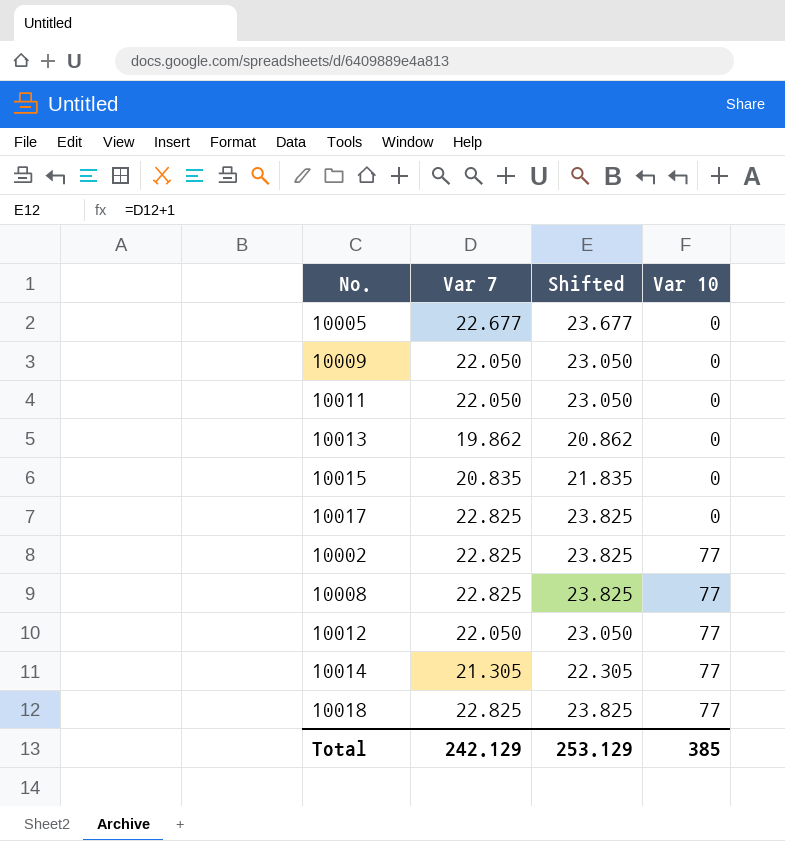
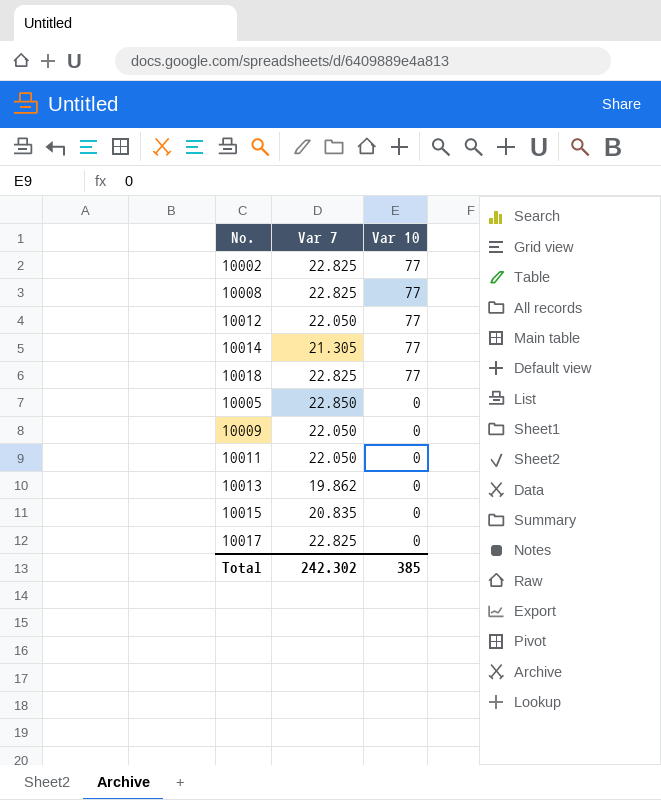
row order: Var 10 ascending -> Var 10 descending
column Shifted | formula: [Var 7] + 1 -> none
10005 | Var 7: 22.677 -> 22.850
Total | Var 7: 242.129 -> 242.302

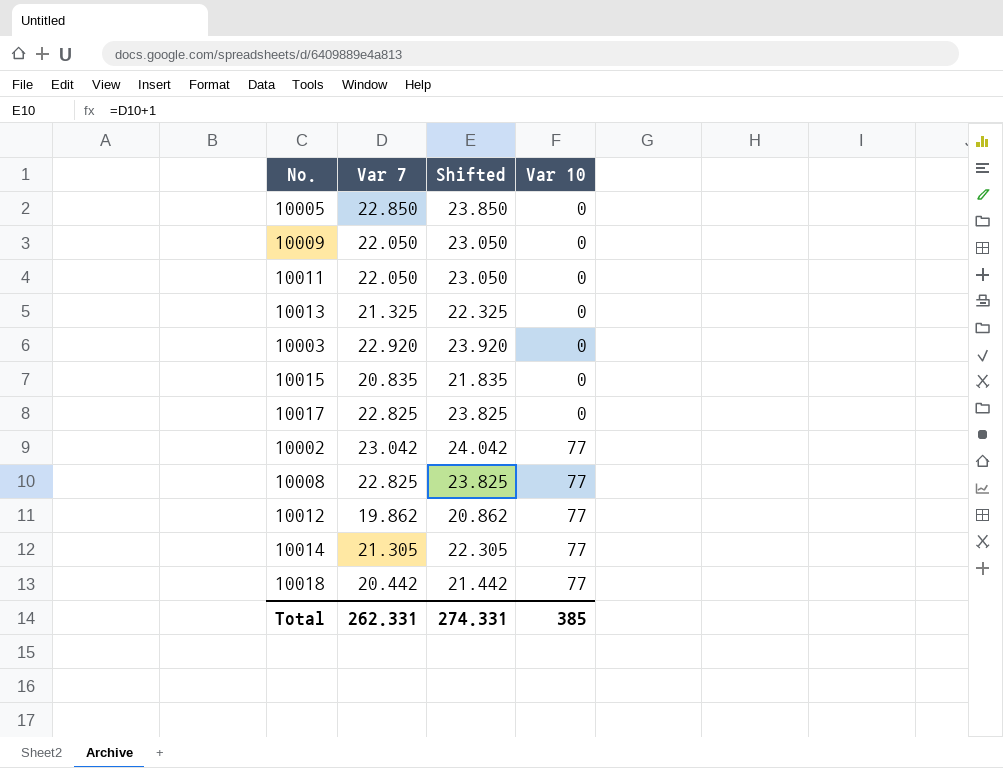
row order: Var 10 descending -> Var 10 ascending
column Shifted | formula: none -> [Var 7] + 1
10013 | Var 7: 19.862 -> 21.325
row 10003: none -> 22.920 | 23.920 | 0
10002 | Var 7: 22.825 -> 23.042
10012 | Var 7: 22.050 -> 19.862
10018 | Var 7: 22.825 -> 20.442
Total | Var 7: 242.302 -> 262.331

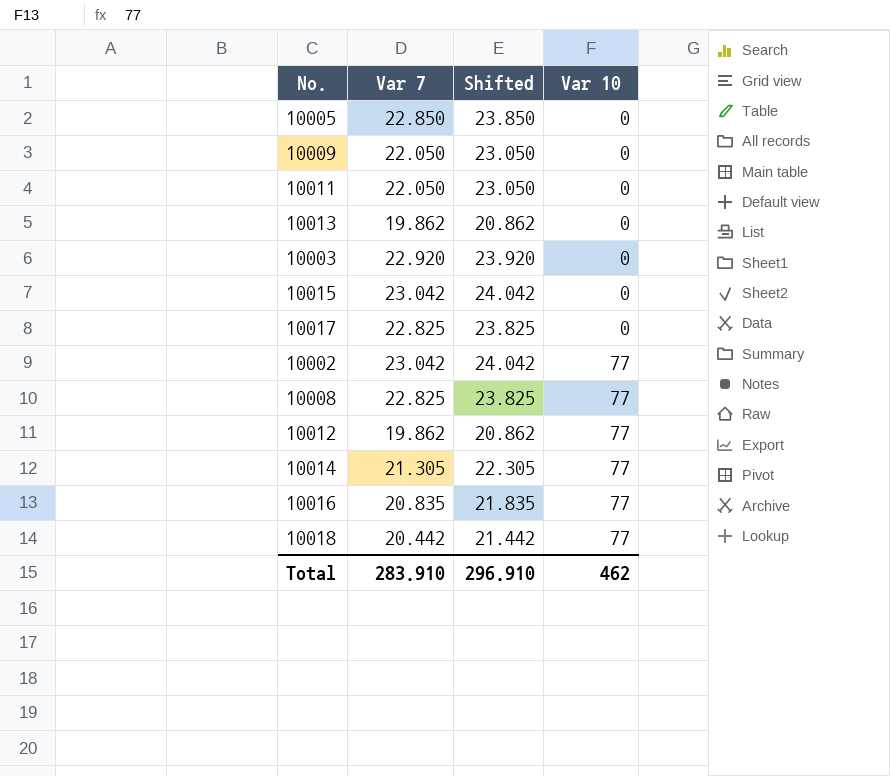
10013 | Var 7: 21.325 -> 19.862
10013 | Shifted: 22.325 -> 20.862
10015 | Var 7: 20.835 -> 23.042
10015 | Shifted: 21.835 -> 24.042
row 10016: none -> 20.835 | 21.835 | 77
Total | Var 7: 262.331 -> 283.910
Total | Shifted: 274.331 -> 296.910
Total | Var 10: 385 -> 462

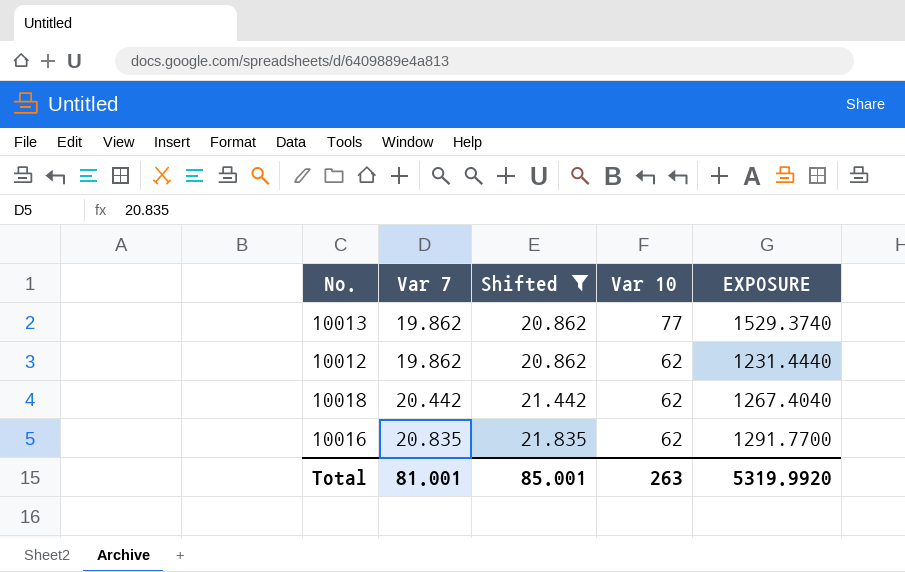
filter: none -> Shifted <= 21.835
row order: Var 10 ascending -> Var 7 ascending
column EXPOSURE | formula: none -> [Var 7] * [Var 10]
10013 | Var 10: 0 -> 77
10012 | Var 10: 77 -> 62
10018 | Var 10: 77 -> 62
10016 | Var 10: 77 -> 62
Total | Var 7: 283.910 -> 81.001
Total | Shifted: 296.910 -> 85.001
Total | Var 10: 462 -> 263

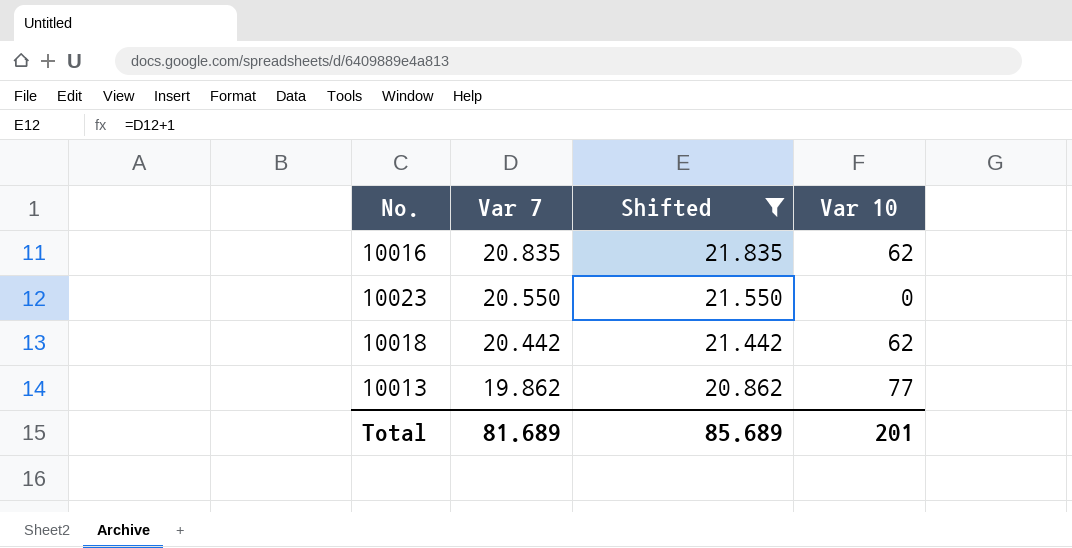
row order: Var 7 ascending -> Var 7 descending
column EXPOSURE | formula: [Var 7] * [Var 10] -> none
row 10012: 19.862 | 20.862 | 62 | 1231.4440 -> none
row 10023: none -> 20.550 | 21.550 | 0
Total | Var 7: 81.001 -> 81.689
Total | Shifted: 85.001 -> 85.689
Total | Var 10: 263 -> 201

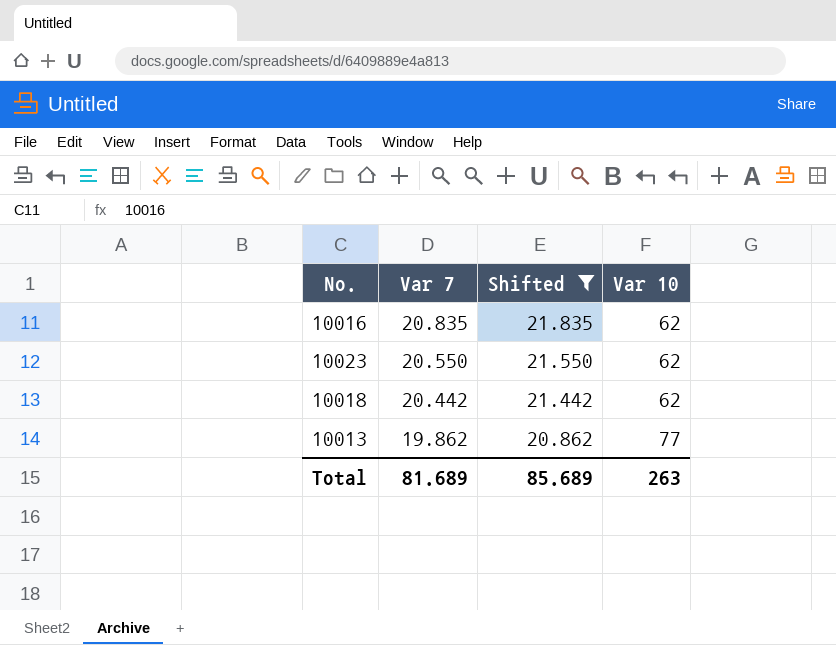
10023 | Var 10: 0 -> 62
Total | Var 10: 201 -> 263

